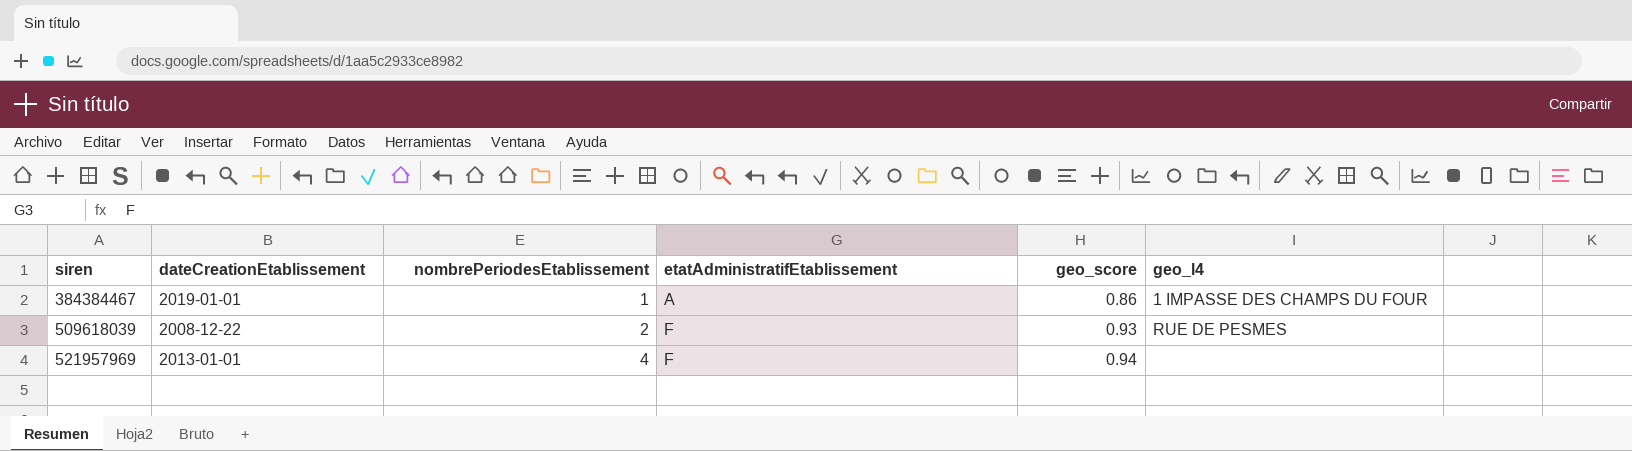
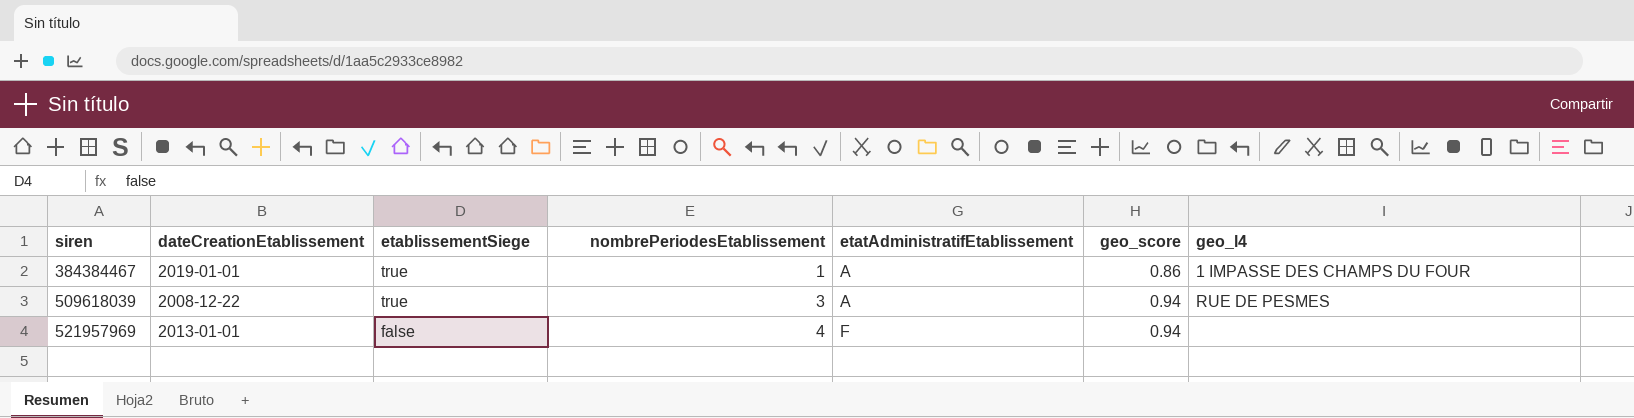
column etablissementSiege | position: none -> 3
509618039 | nombrePeriodesEtablissement: 2 -> 3
509618039 | etatAdministratifEtablissement: F -> A
509618039 | geo_score: 0.93 -> 0.94

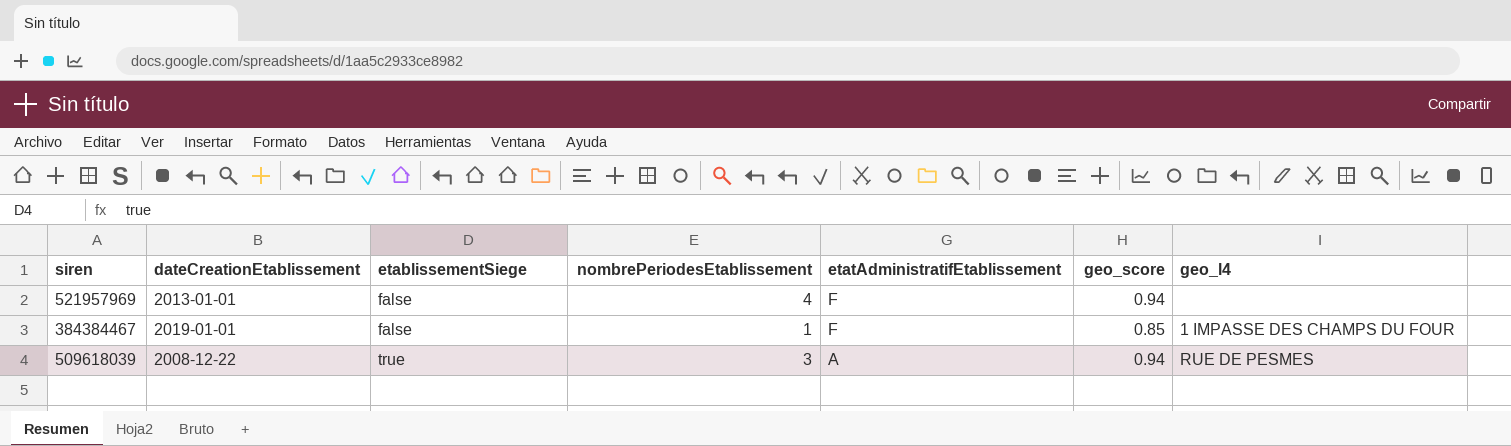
row order: siren ascending -> etablissementSiege ascending
384384467 | etablissementSiege: true -> false
384384467 | etatAdministratifEtablissement: A -> F
384384467 | geo_score: 0.86 -> 0.85

